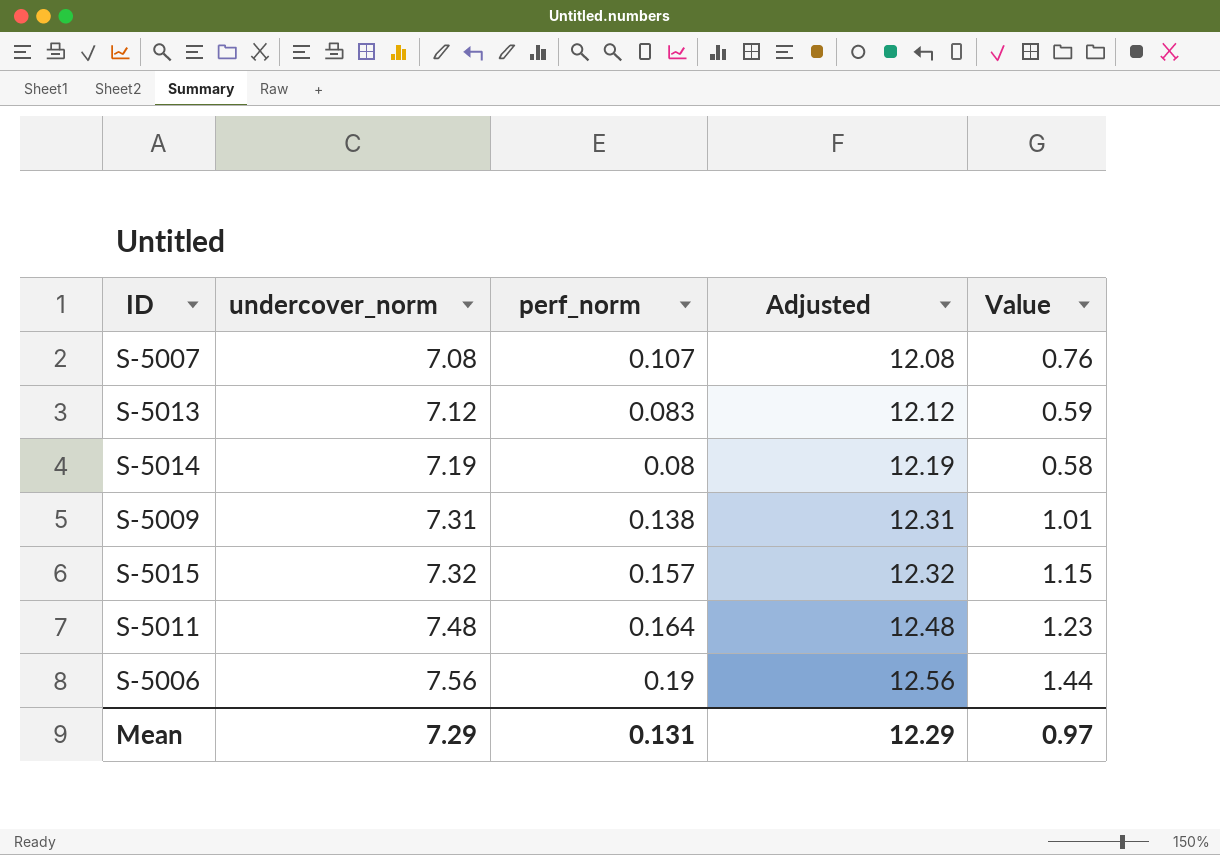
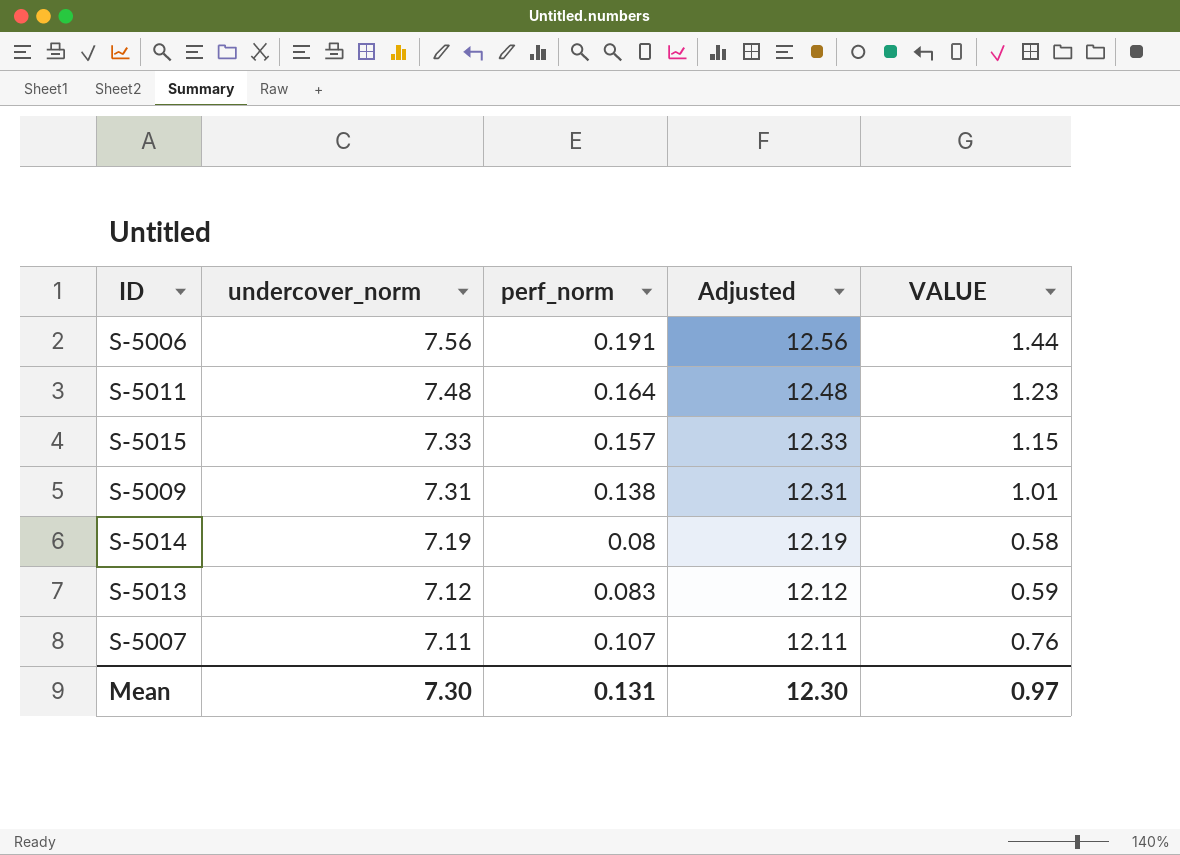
row order: undercover_norm ascending -> undercover_norm descending
column name: Value -> VALUE
S-5006 | perf_norm: 0.19 -> 0.191
S-5015 | undercover_norm: 7.32 -> 7.33
S-5015 | Adjusted: 12.32 -> 12.33
S-5007 | undercover_norm: 7.08 -> 7.11
S-5007 | Adjusted: 12.08 -> 12.11
Mean | undercover_norm: 7.29 -> 7.30
Mean | Adjusted: 12.29 -> 12.30

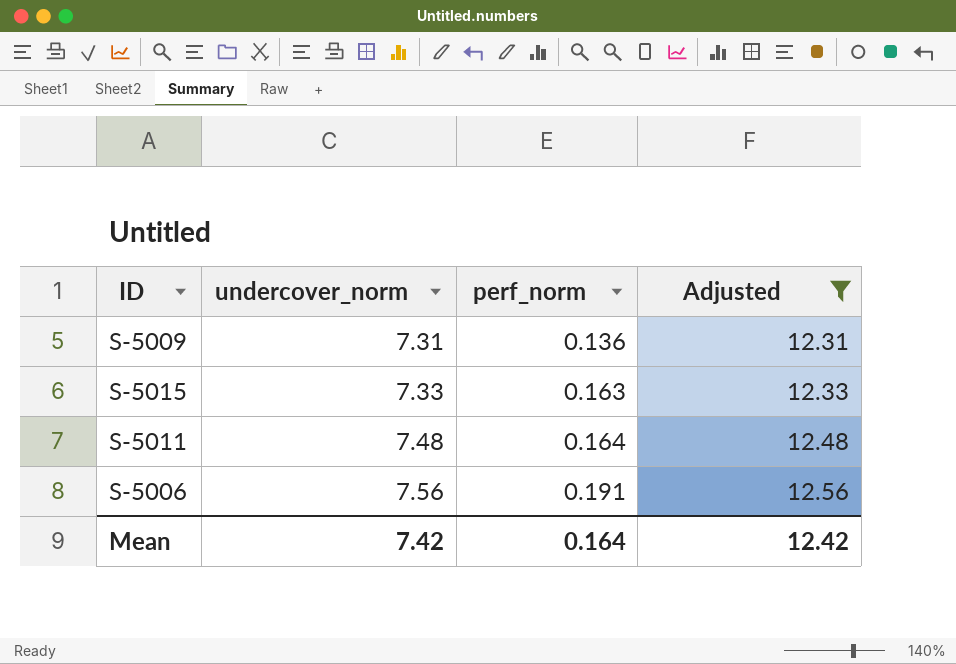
filter: none -> Adjusted >= 12.31
row order: undercover_norm descending -> undercover_norm ascending
column VALUE | formula: [undercover_norm] * [perf_norm] -> none
S-5009 | perf_norm: 0.138 -> 0.136
S-5015 | perf_norm: 0.157 -> 0.163
Mean | undercover_norm: 7.30 -> 7.42
Mean | perf_norm: 0.131 -> 0.164
Mean | Adjusted: 12.30 -> 12.42

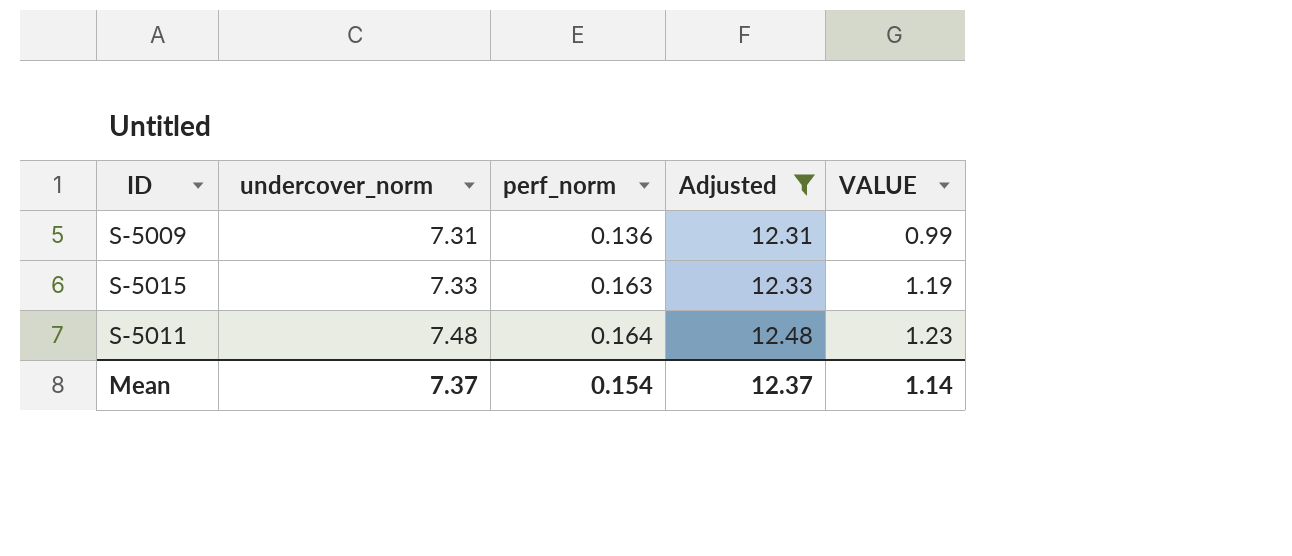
column VALUE | formula: none -> [undercover_norm] * [perf_norm]
row S-5006: 7.56 | 0.191 | 12.56 -> none
Mean | undercover_norm: 7.42 -> 7.37
Mean | perf_norm: 0.164 -> 0.154
Mean | Adjusted: 12.42 -> 12.37

